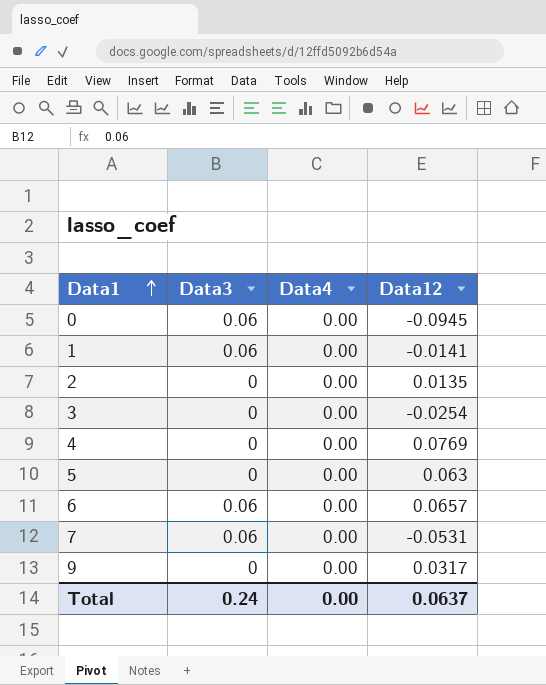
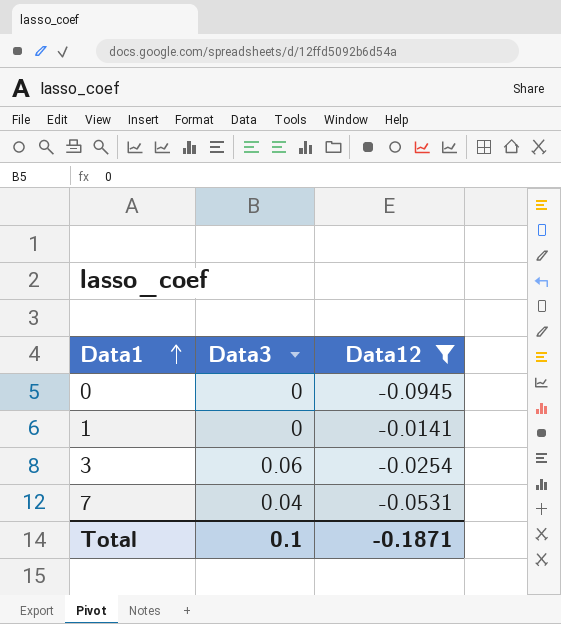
filter: none -> Data12 <= -0.0141
column Data4 | position: 3 -> none
0 | Data3: 0.06 -> 0
1 | Data3: 0.06 -> 0
3 | Data3: 0 -> 0.06
7 | Data3: 0.06 -> 0.04
Total | Data3: 0.24 -> 0.1
Total | Data12: 0.0637 -> -0.1871

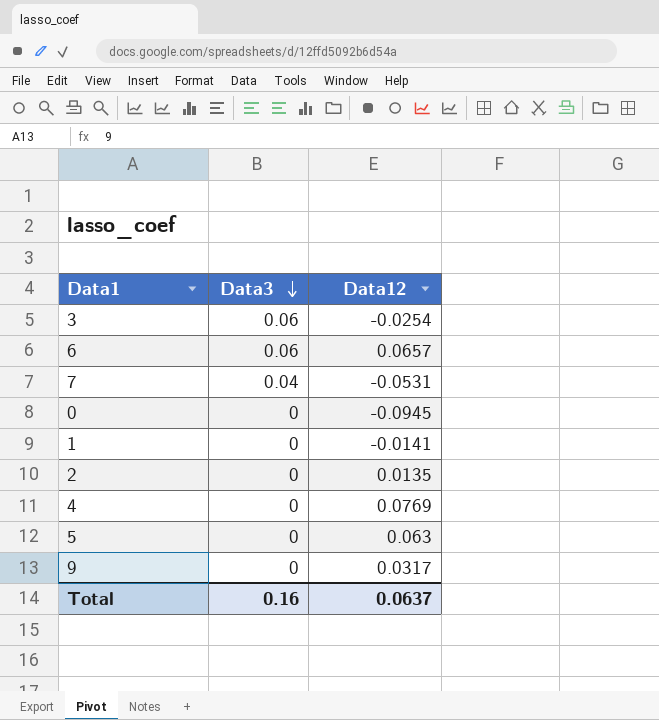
filter: Data12 <= -0.0141 -> none
row order: Data1 ascending -> Data3 descending
Total | Data3: 0.1 -> 0.16
Total | Data12: -0.1871 -> 0.0637

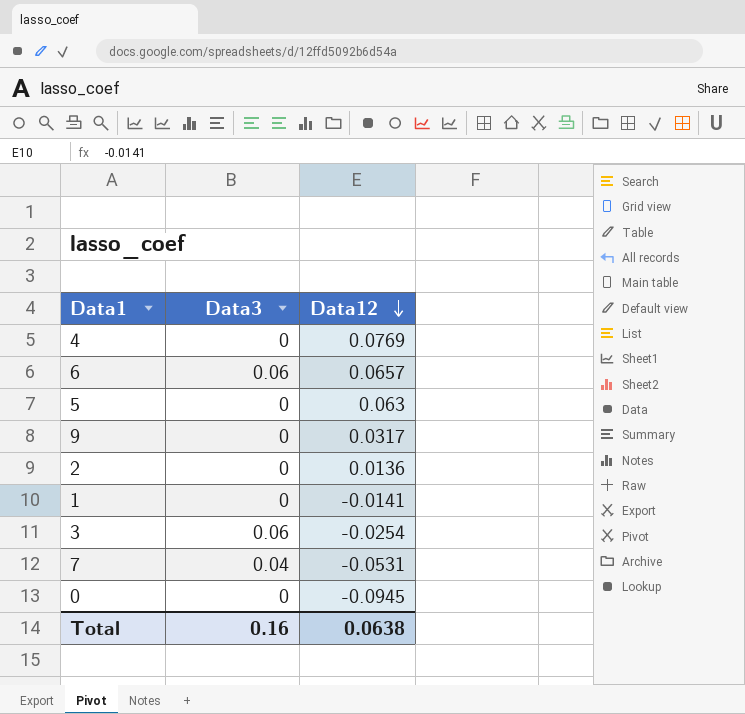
row order: Data3 descending -> Data12 descending
2 | Data12: 0.0135 -> 0.0136
Total | Data12: 0.0637 -> 0.0638

